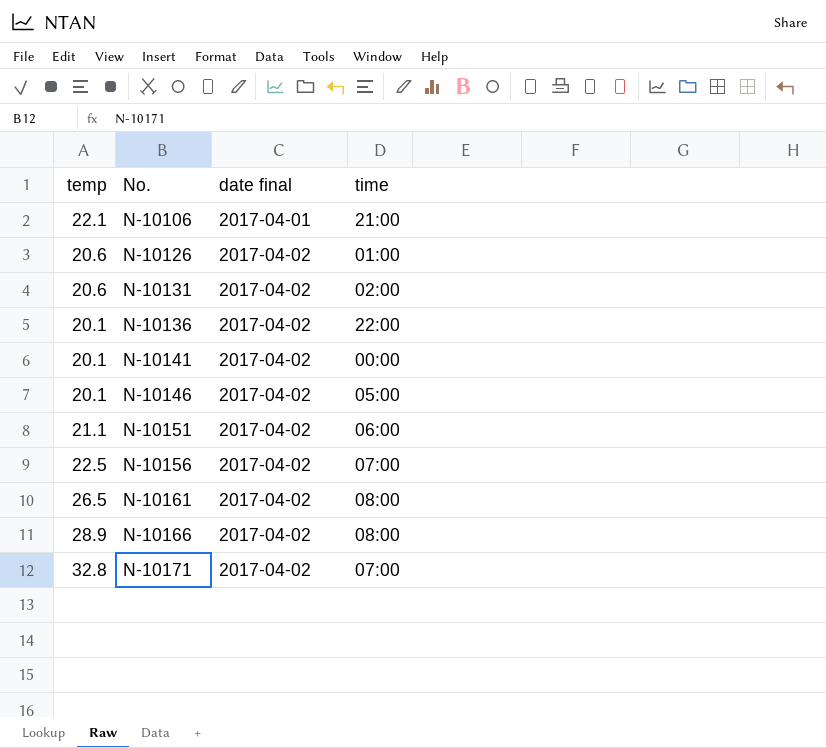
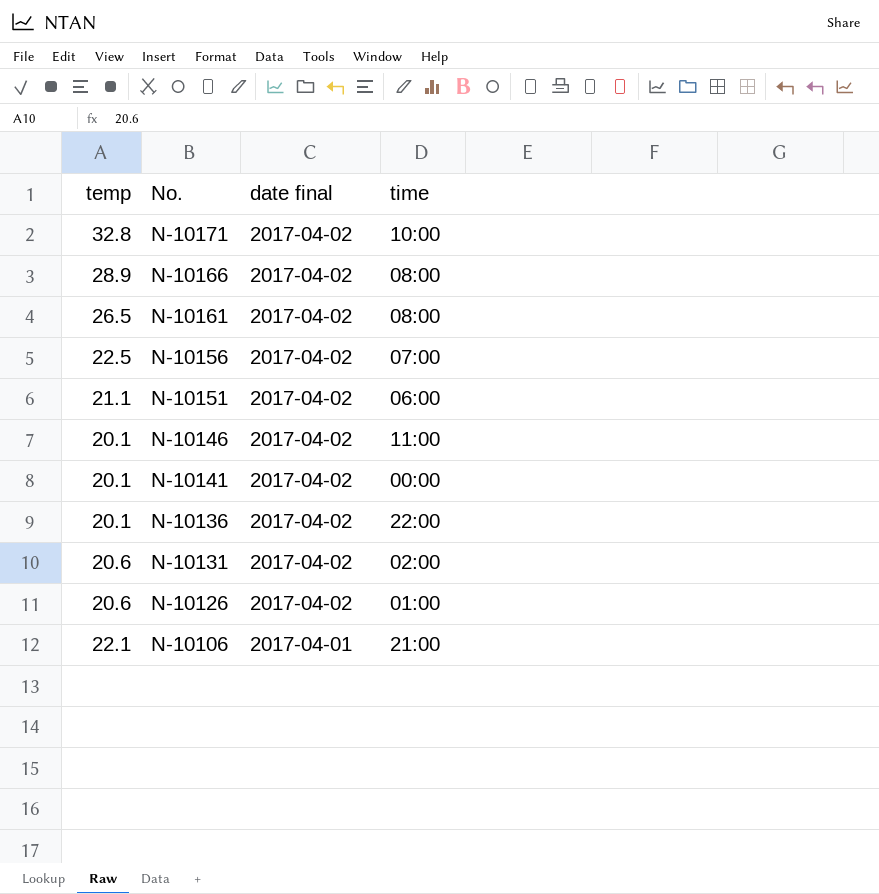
row order: No. ascending -> No. descending
N-10171 | time: 07:00 -> 10:00
N-10146 | time: 05:00 -> 11:00

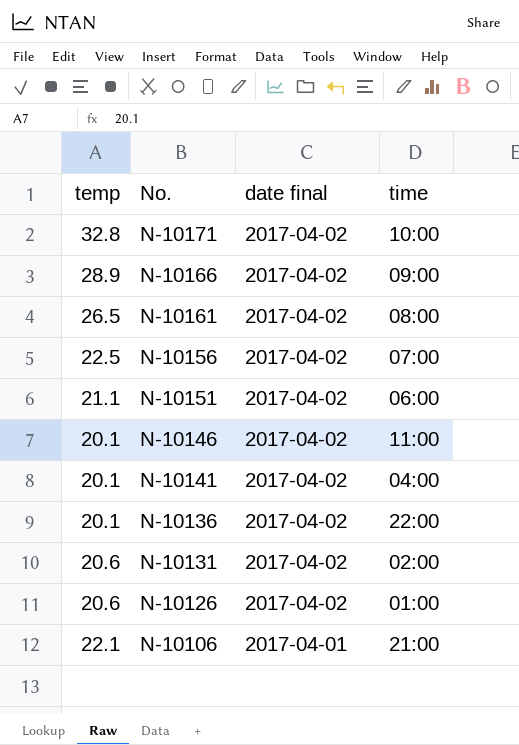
N-10166 | time: 08:00 -> 09:00
N-10141 | time: 00:00 -> 04:00

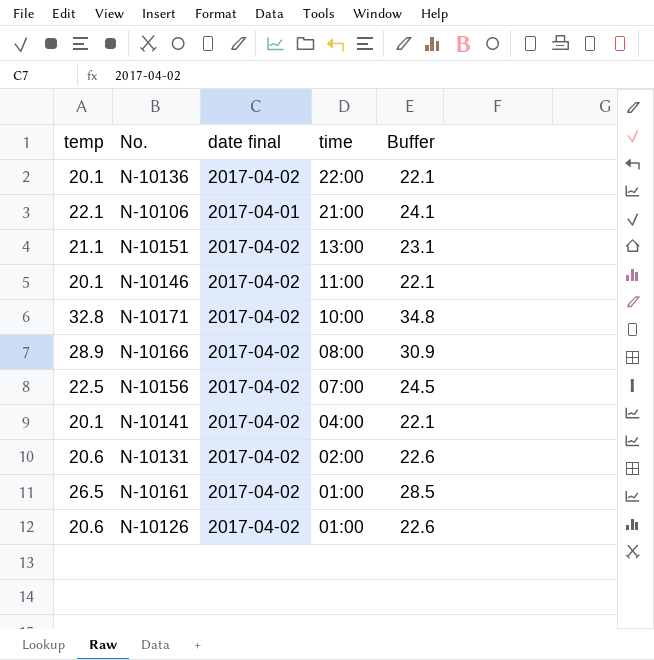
row order: No. descending -> time descending
column Buffer | formula: none -> [temp] + 2
N-10151 | time: 06:00 -> 13:00
N-10166 | time: 09:00 -> 08:00
N-10161 | time: 08:00 -> 01:00

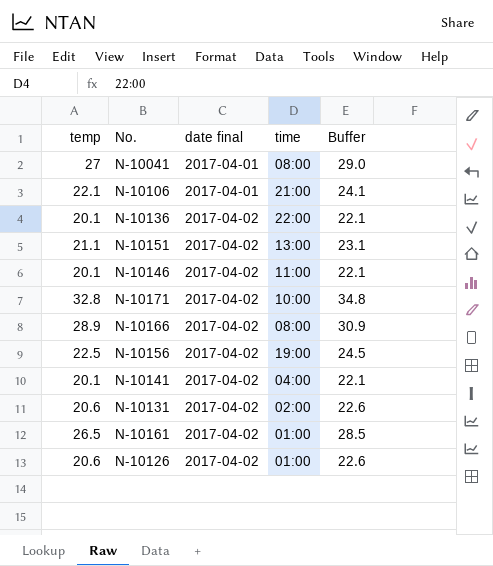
row order: time descending -> date final ascending
row N-10041: none -> 27 | 2017-04-01 | 08:00 | 29.0
N-10156 | time: 07:00 -> 19:00

